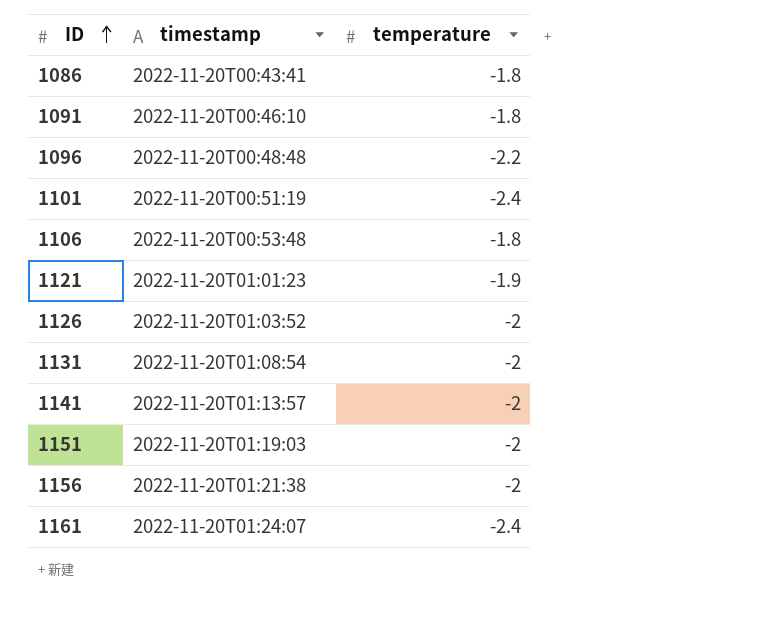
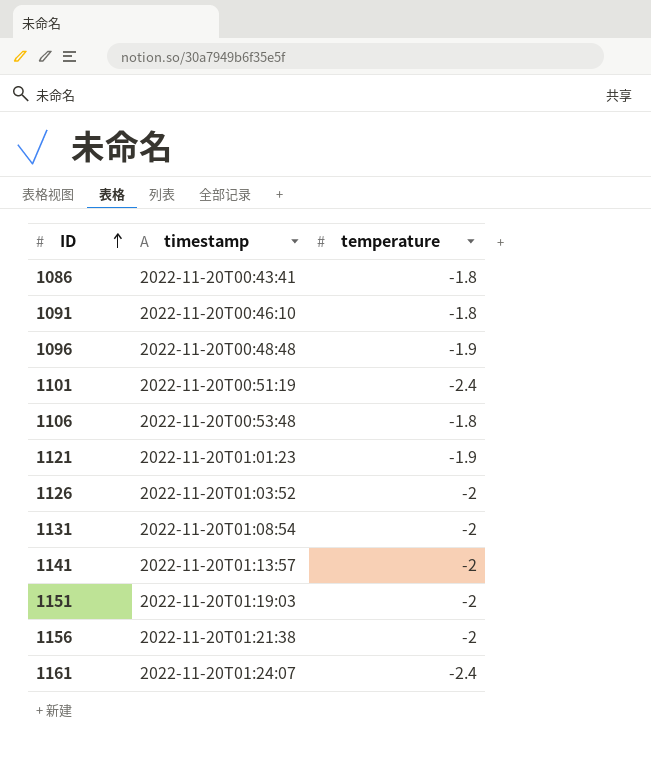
1096 | temperature: -2.2 -> -1.9

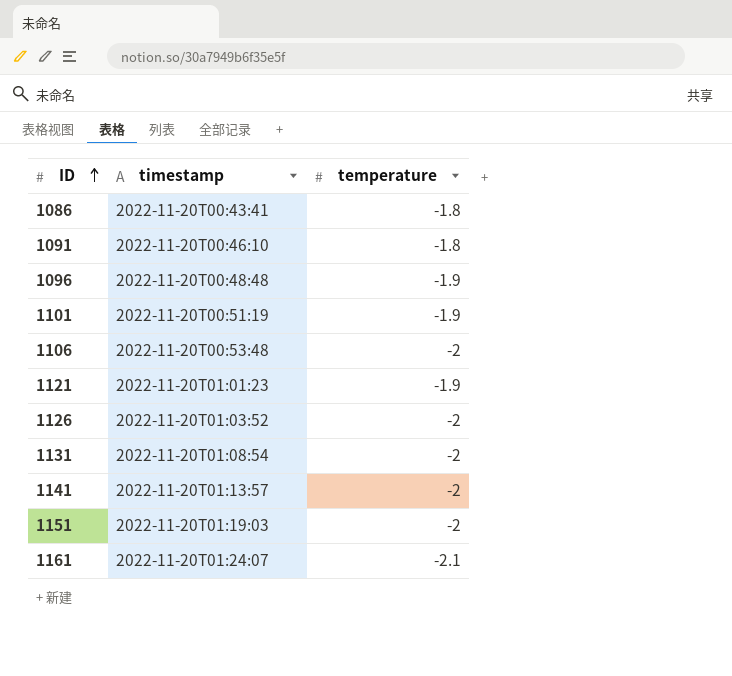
row 1156: 2022-11-20T01:21:38 | -2 -> none
1101 | temperature: -2.4 -> -1.9
1106 | temperature: -1.8 -> -2
1161 | temperature: -2.4 -> -2.1

